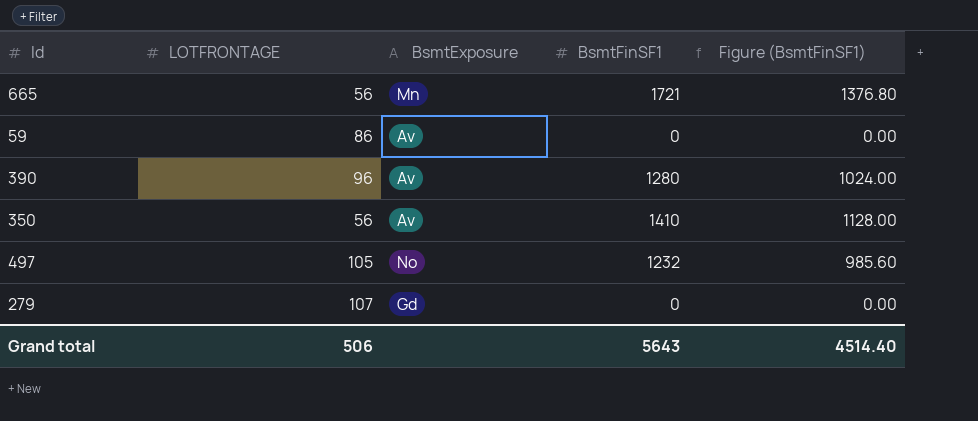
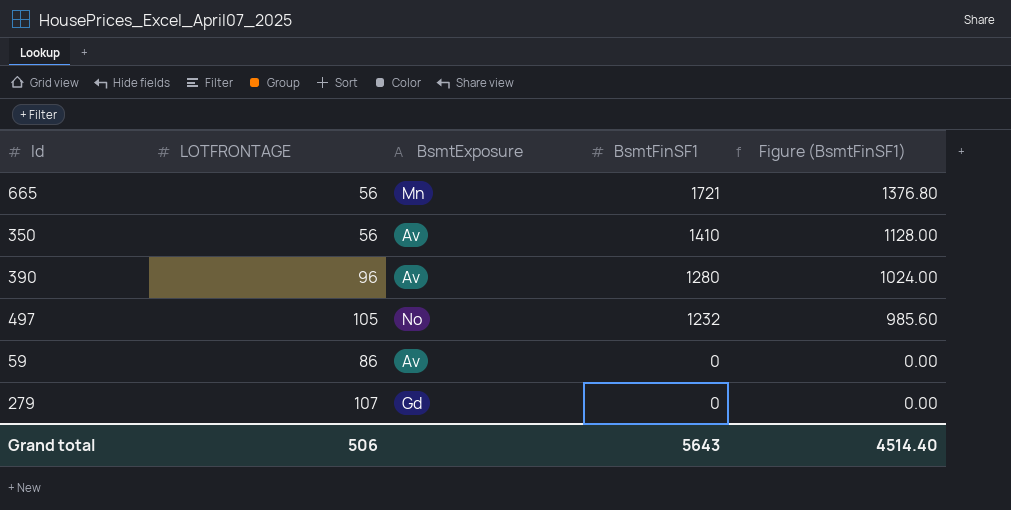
row order: none -> BsmtFinSF1 descending

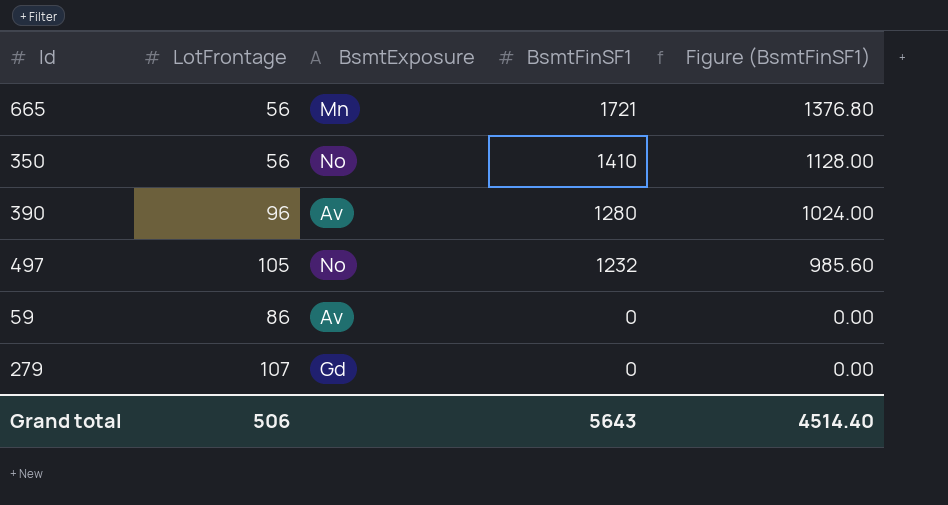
column name: LOTFRONTAGE -> LotFrontage
350 | BsmtExposure: Av -> No

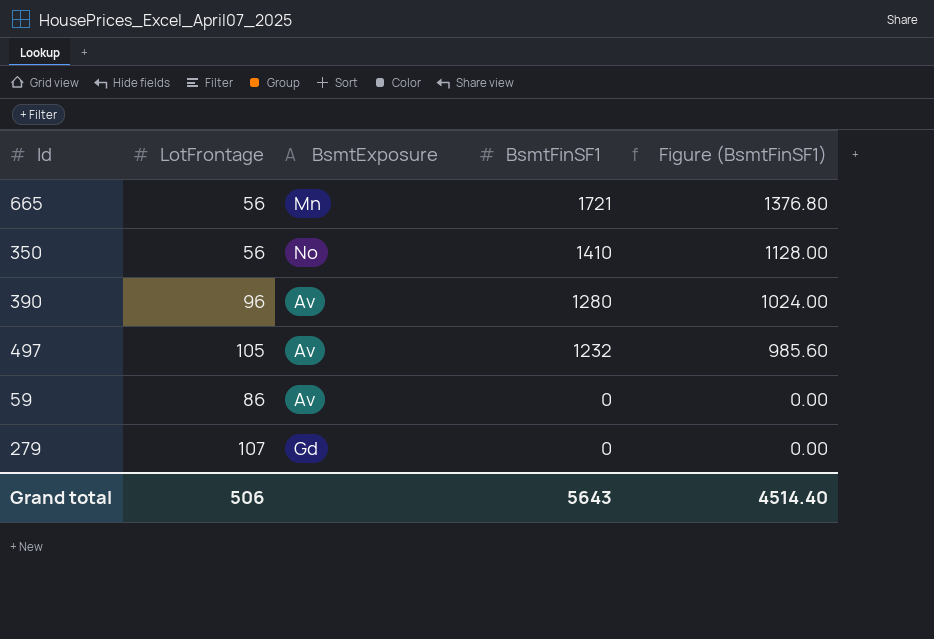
497 | BsmtExposure: No -> Av

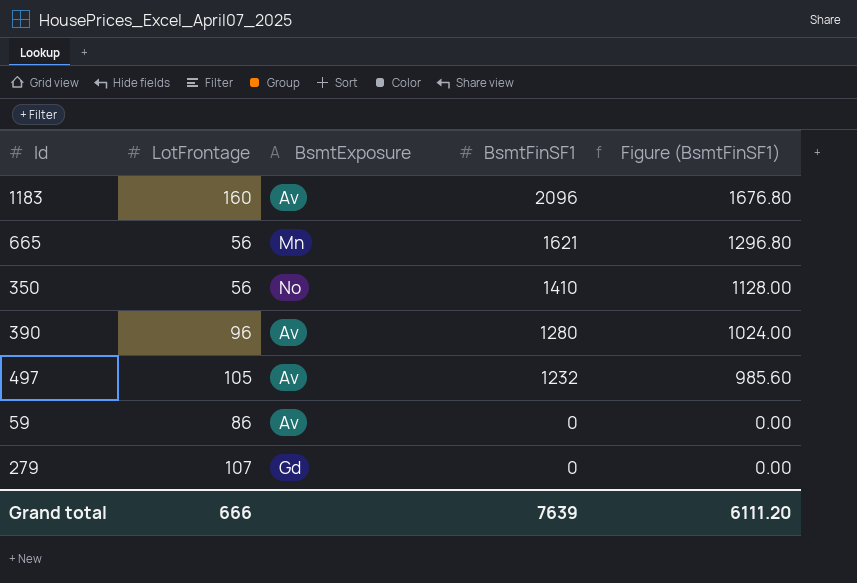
row 1183: none -> 160 | Av | 2096 | 1676.80
665 | BsmtFinSF1: 1721 -> 1621
665 | Figure (BsmtFinSF1): 1376.80 -> 1296.80
Grand total | LotFrontage: 506 -> 666
Grand total | BsmtFinSF1: 5643 -> 7639
Grand total | Figure (BsmtFinSF1): 4514.40 -> 6111.20

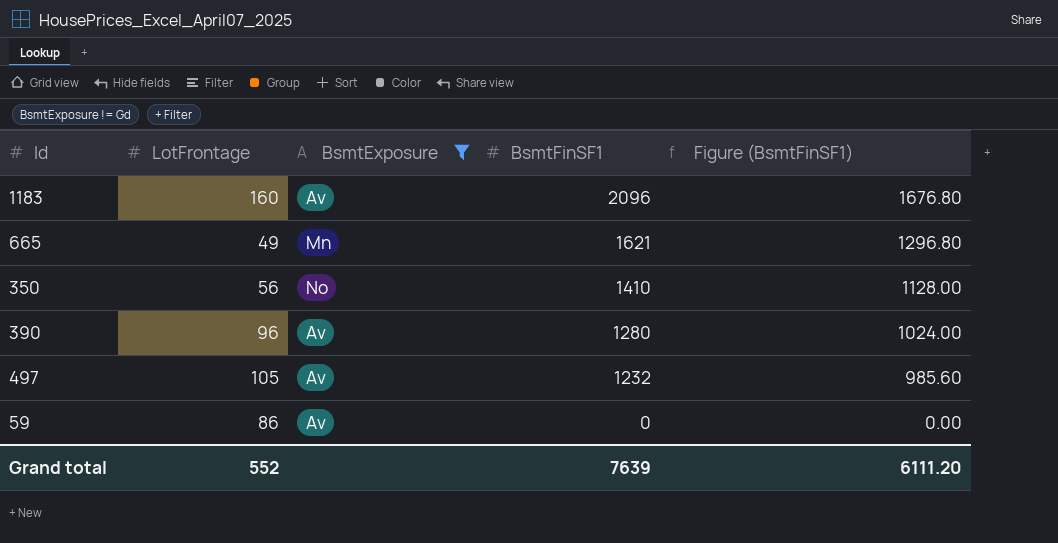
filter: none -> BsmtExposure != Gd
665 | LotFrontage: 56 -> 49
Grand total | LotFrontage: 666 -> 552

